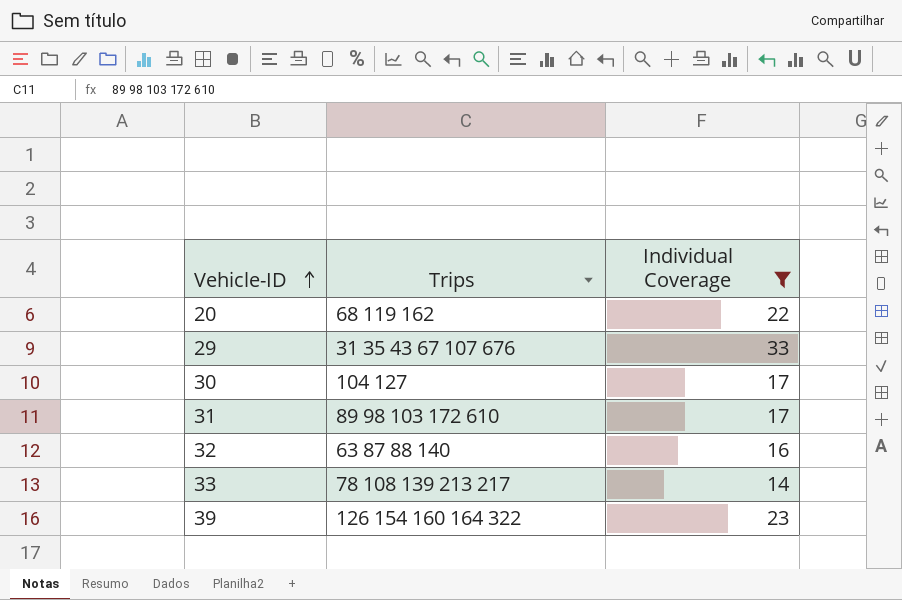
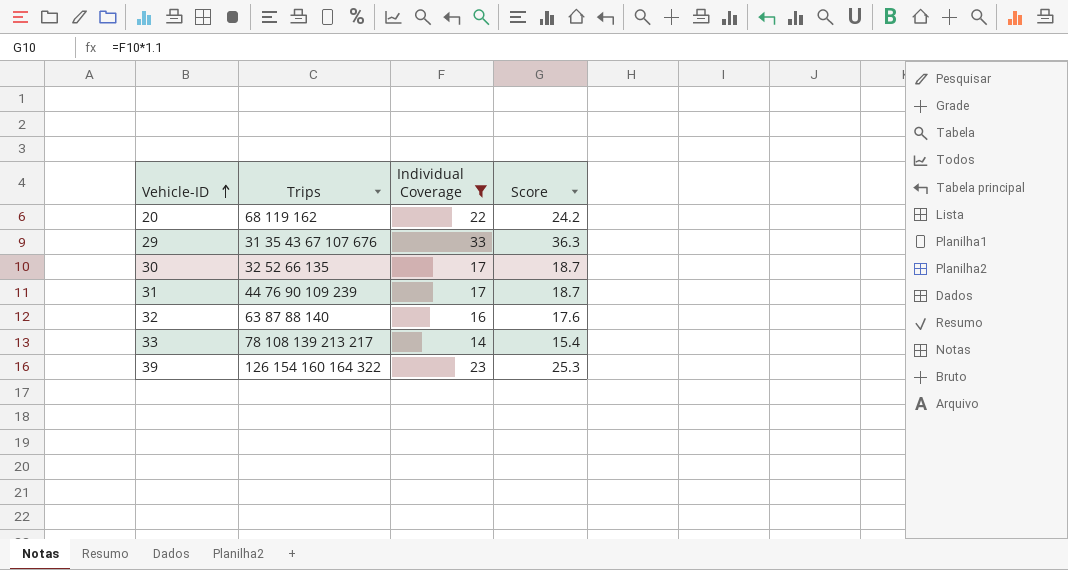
column Score | formula: none -> [Individual Coverage] * 1.1
30 | Trips: 104 127 -> 32 52 66 135
31 | Trips: 89 98 103 172 610 -> 44 76 90 109 239

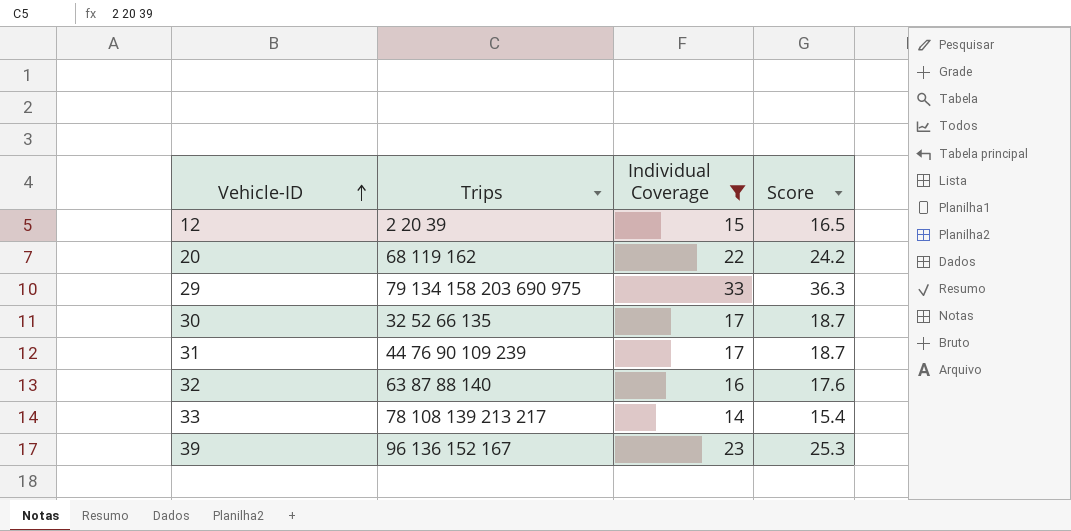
row 12: none -> 2 20 39 | 15 | 16.5
29 | Trips: 31 35 43 67 107 676 -> 79 134 158 203 690 975
39 | Trips: 126 154 160 164 322 -> 96 136 152 167

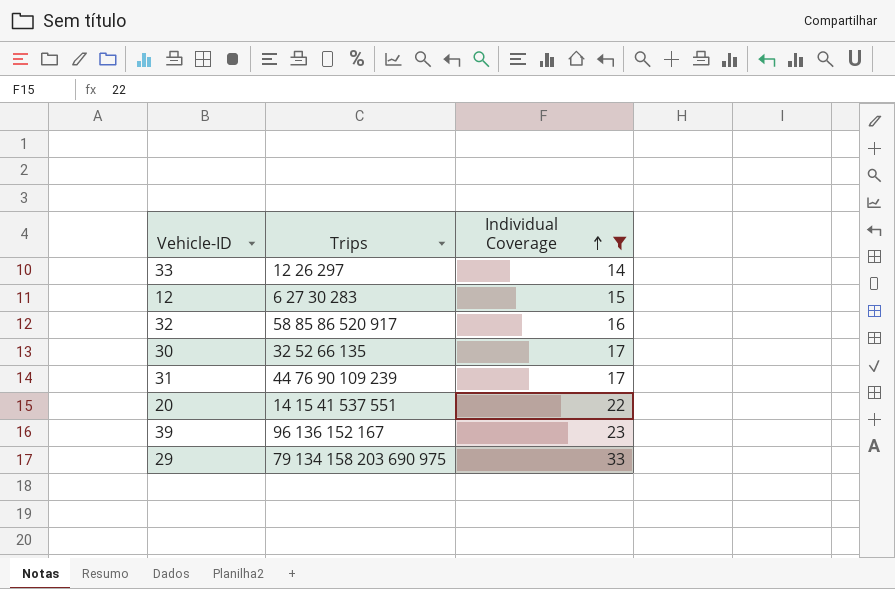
row order: Vehicle-ID ascending -> Individual Coverage ascending
column Score | formula: [Individual Coverage] * 1.1 -> none
33 | Trips: 78 108 139 213 217 -> 12 26 297
12 | Trips: 2 20 39 -> 6 27 30 283
32 | Trips: 63 87 88 140 -> 58 85 86 520 917
20 | Trips: 68 119 162 -> 14 15 41 537 551

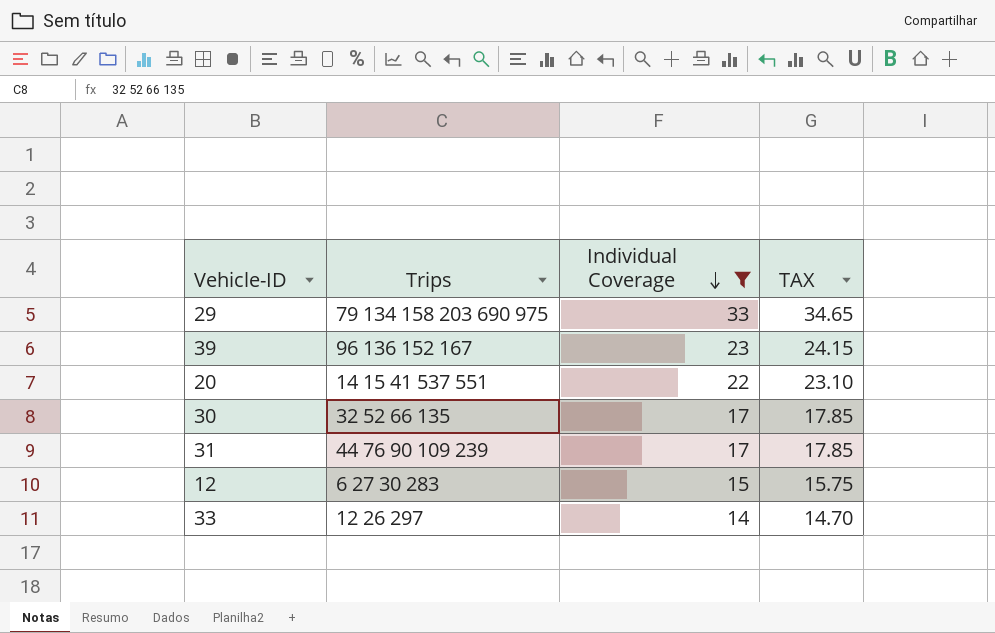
row order: Individual Coverage ascending -> Individual Coverage descending
column TAX | formula: none -> [Individual Coverage] * 1.05
row 32: 58 85 86 520 917 | 16 -> none

